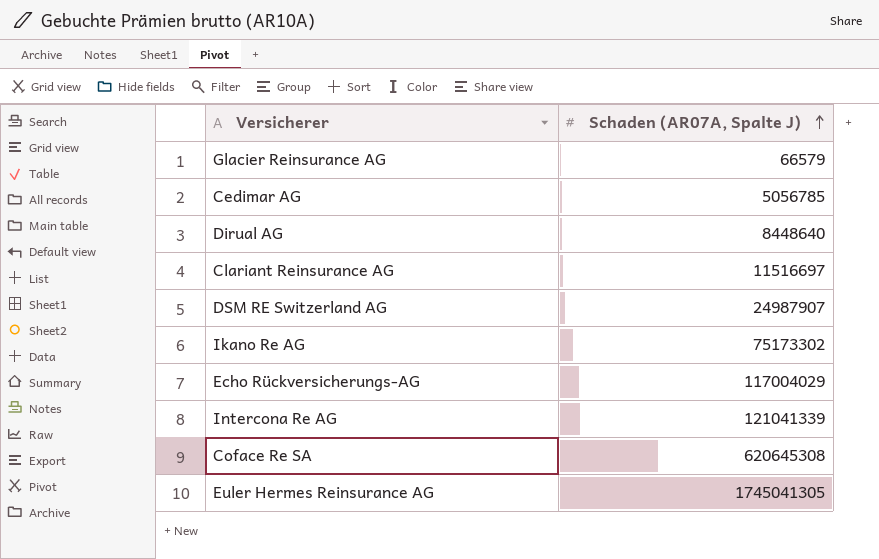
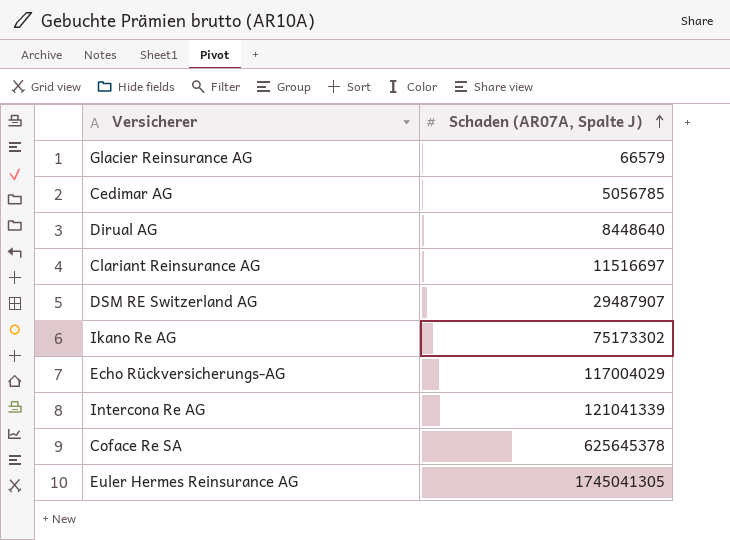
DSM RE Switzerland AG | Schaden (AR07A, Spalte J): 24987907 -> 29487907
Coface Re SA | Schaden (AR07A, Spalte J): 620645308 -> 625645378

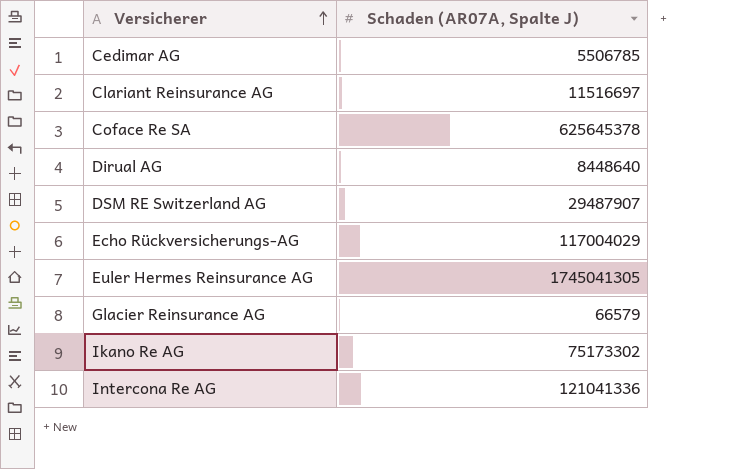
row order: Schaden (AR07A, Spalte J) ascending -> Versicherer ascending
Cedimar AG | Schaden (AR07A, Spalte J): 5056785 -> 5506785
Intercona Re AG | Schaden (AR07A, Spalte J): 121041339 -> 121041336

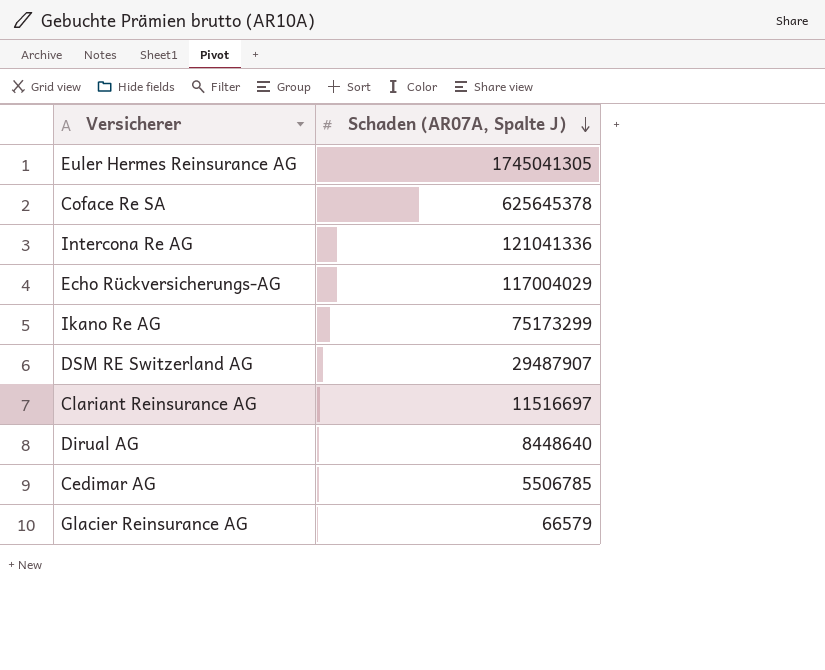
row order: Versicherer ascending -> Schaden (AR07A, Spalte J) descending
Ikano Re AG | Schaden (AR07A, Spalte J): 75173302 -> 75173299

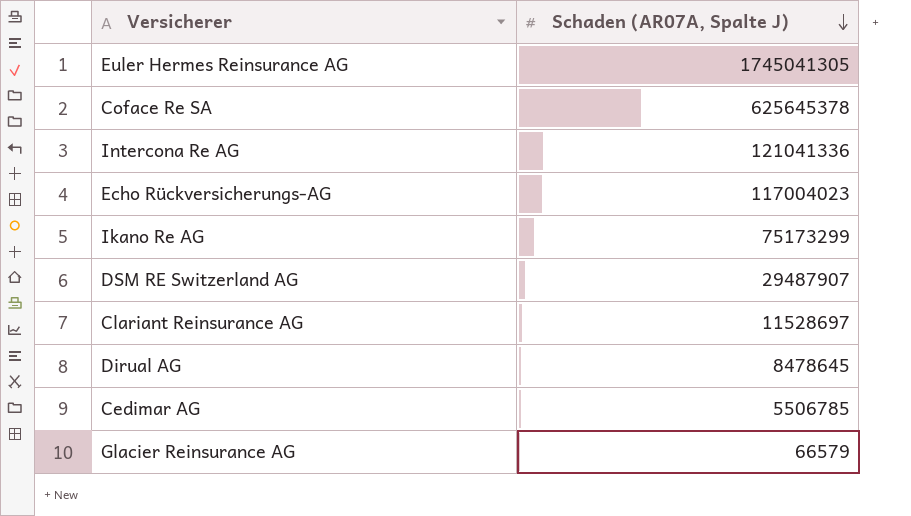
Echo Rückversicherungs-AG | Schaden (AR07A, Spalte J): 117004029 -> 117004023
Clariant Reinsurance AG | Schaden (AR07A, Spalte J): 11516697 -> 11528697
Dirual AG | Schaden (AR07A, Spalte J): 8448640 -> 8478645

